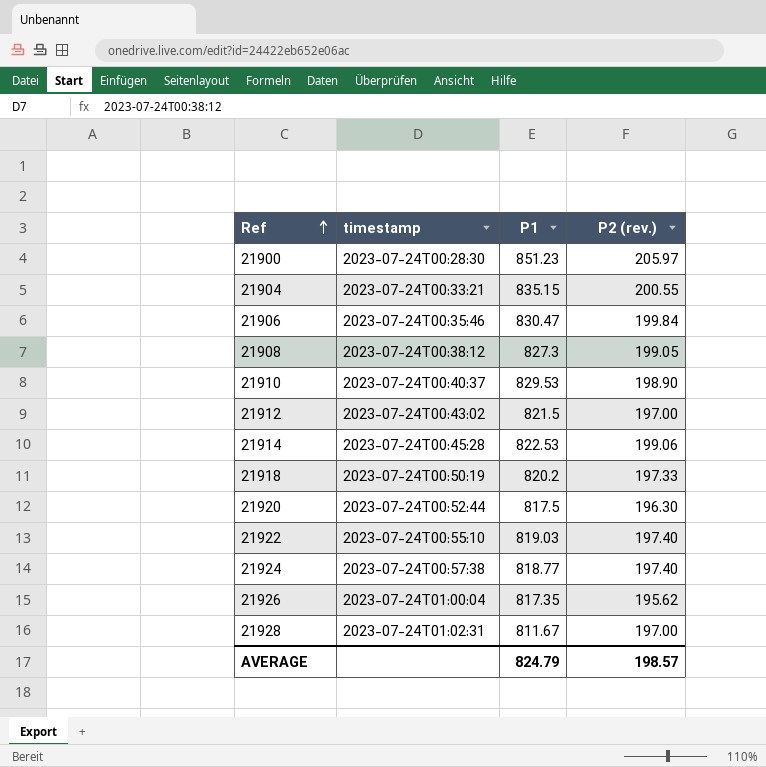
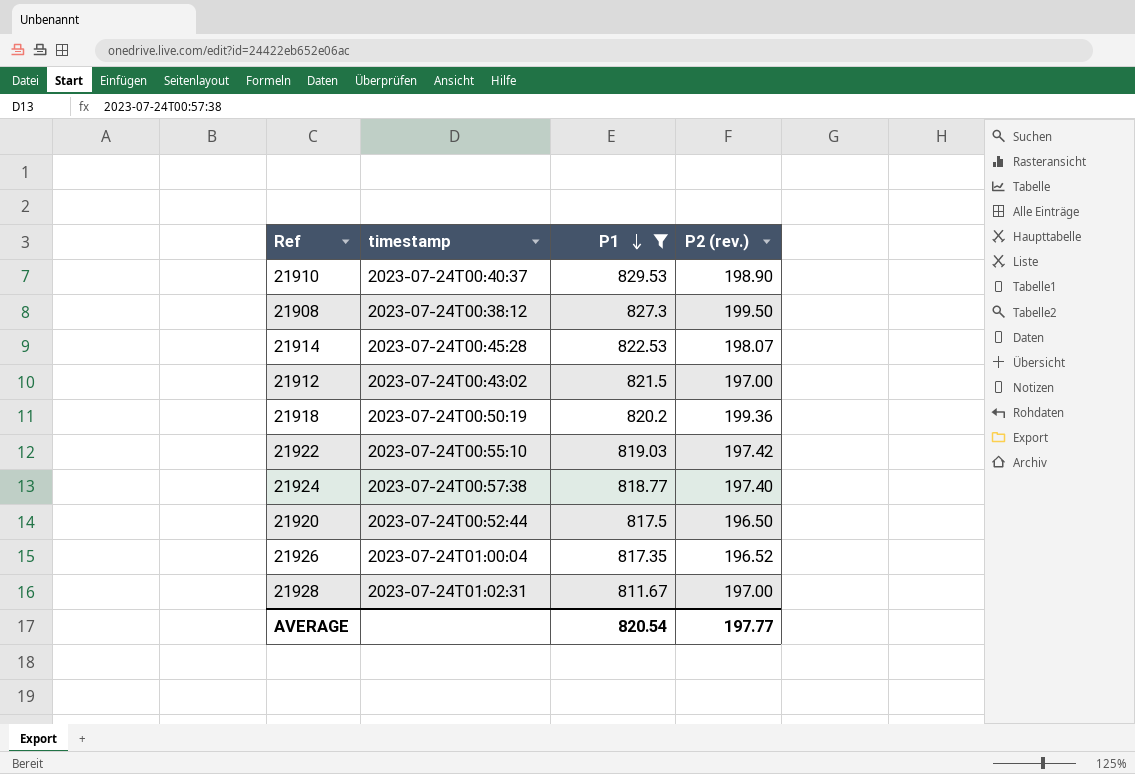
filter: none -> P1 <= 829.53
row order: Ref ascending -> P1 descending
21908 | P2 (rev.): 199.05 -> 199.50
21914 | P2 (rev.): 199.06 -> 198.07
21918 | P2 (rev.): 197.33 -> 199.36
21922 | P2 (rev.): 197.40 -> 197.42
21920 | P2 (rev.): 196.30 -> 196.50
21926 | P2 (rev.): 195.62 -> 196.52
AVERAGE | P1: 824.79 -> 820.54
AVERAGE | P2 (rev.): 198.57 -> 197.77

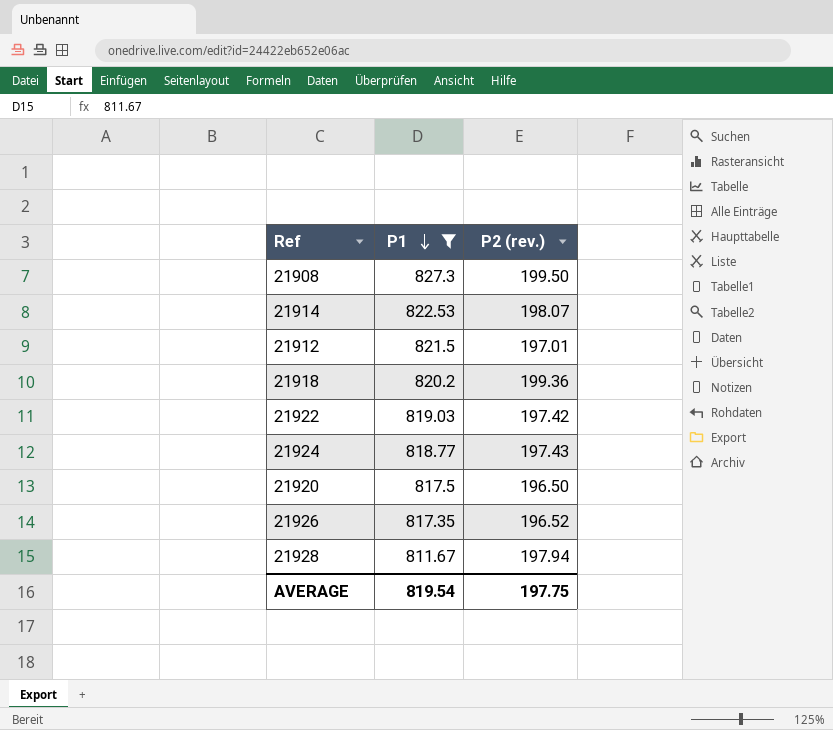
column timestamp | position: 2 -> none
row 21910: 2023-07-24T00:40:37 | 829.53 | 198.90 -> none
21912 | P2 (rev.): 197.00 -> 197.01
21924 | P2 (rev.): 197.40 -> 197.43
21928 | P2 (rev.): 197.00 -> 197.94
AVERAGE | P1: 820.54 -> 819.54
AVERAGE | P2 (rev.): 197.77 -> 197.75

